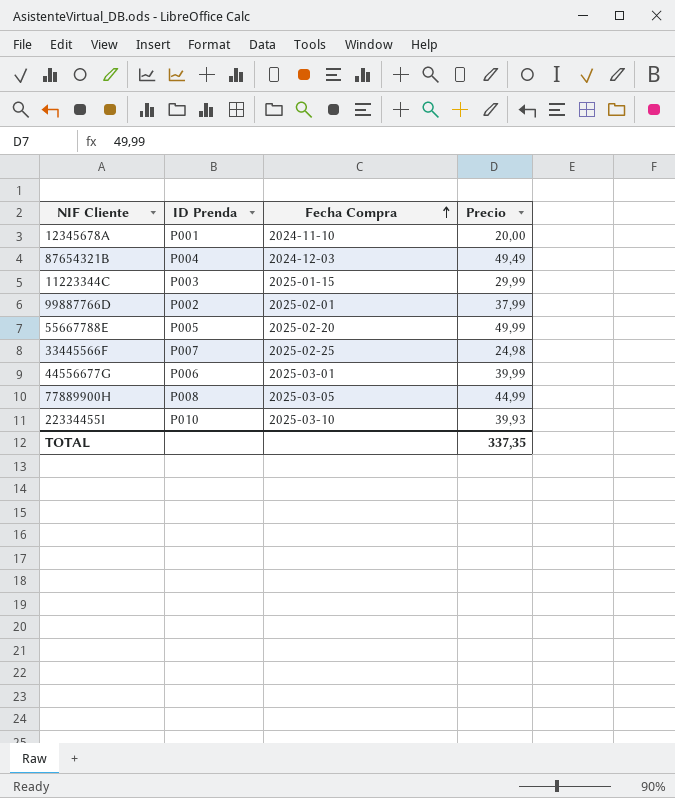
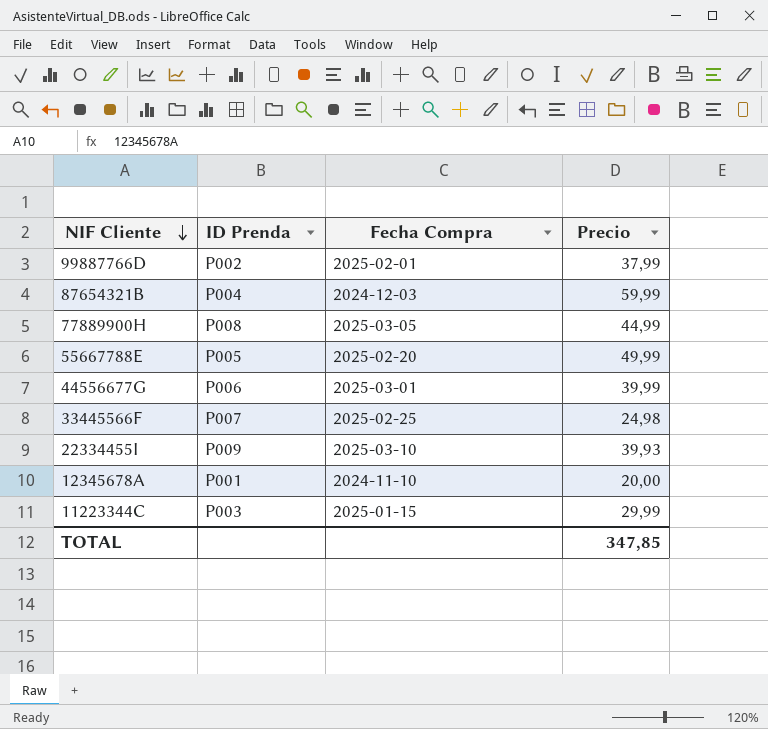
row order: Fecha Compra ascending -> NIF Cliente descending
87654321B | Precio: 49,49 -> 59,99
22334455I | ID Prenda: P010 -> P009
TOTAL | Precio: 337,35 -> 347,85

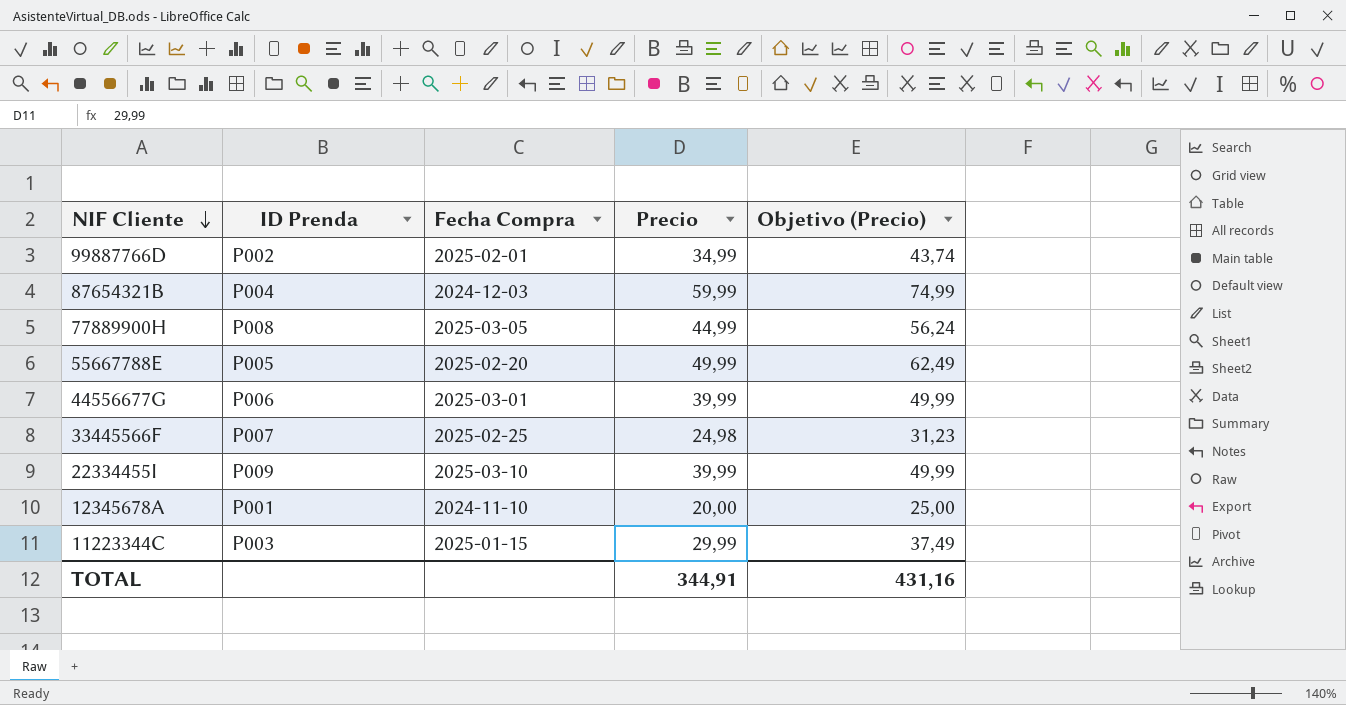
column Objetivo (Precio) | formula: none -> [Precio] * 1,25
99887766D | Precio: 37,99 -> 34,99
22334455I | Precio: 39,93 -> 39,99
TOTAL | Precio: 347,85 -> 344,91

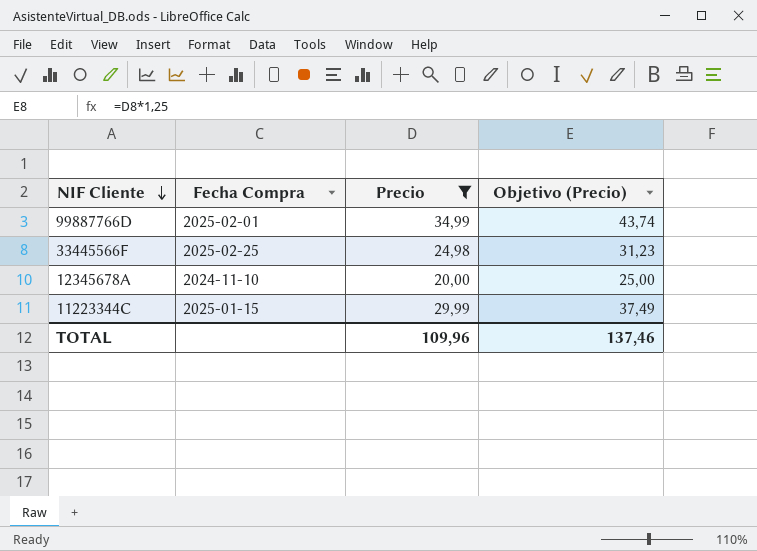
filter: none -> Precio <= 34,99
column ID Prenda | position: 2 -> none
TOTAL | Precio: 344,91 -> 109,96
TOTAL | Objetivo (Precio): 431,16 -> 137,46

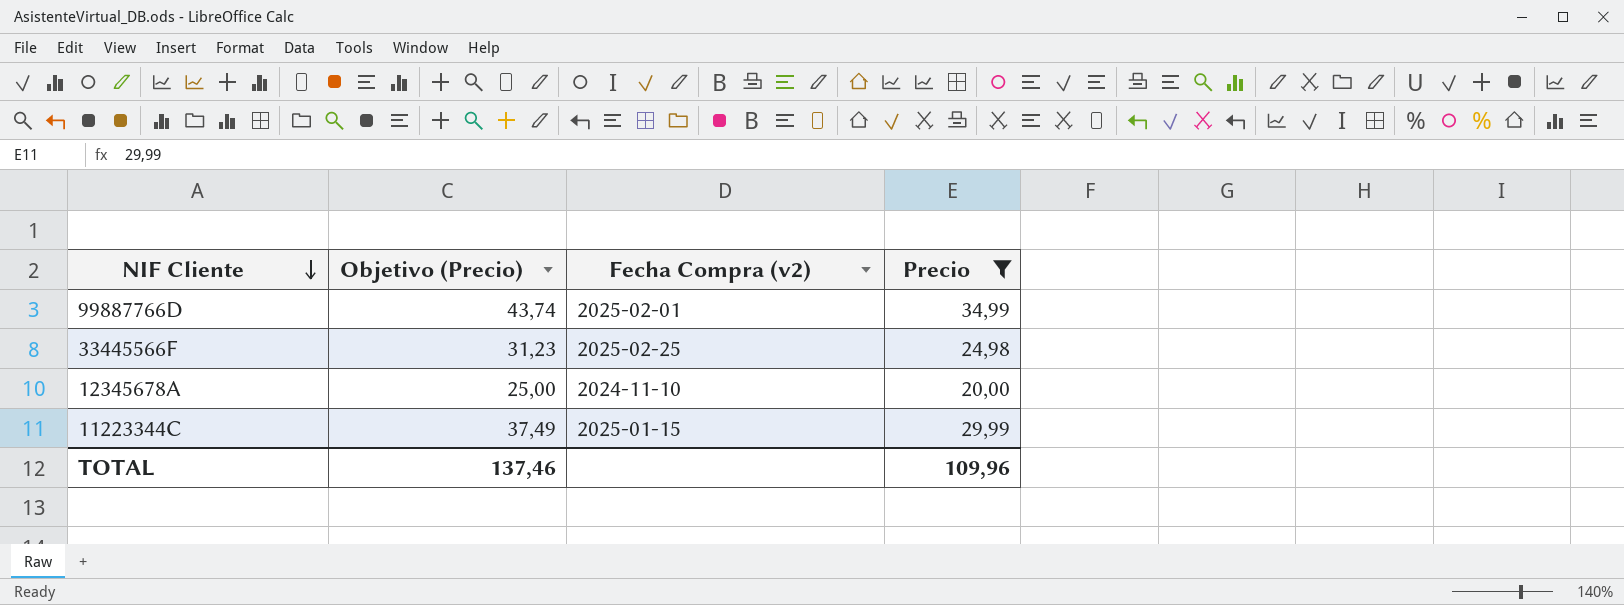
column Objetivo (Precio) | position: 4 -> 2
column name: Fecha Compra -> Fecha Compra (v2)

